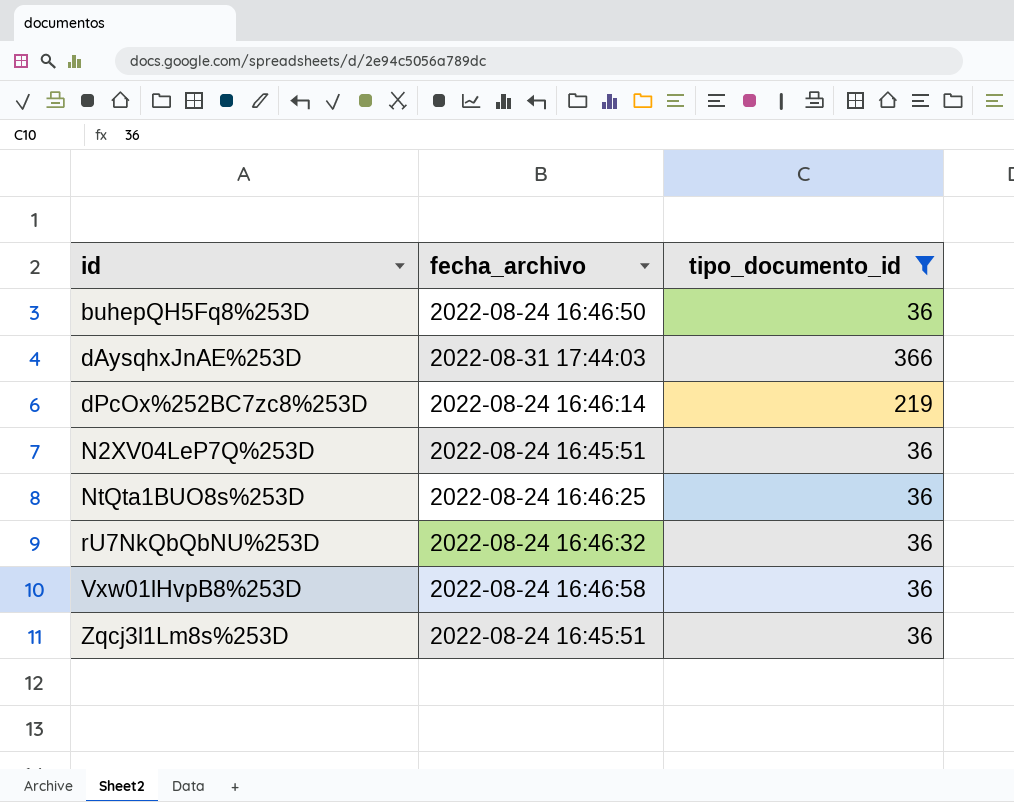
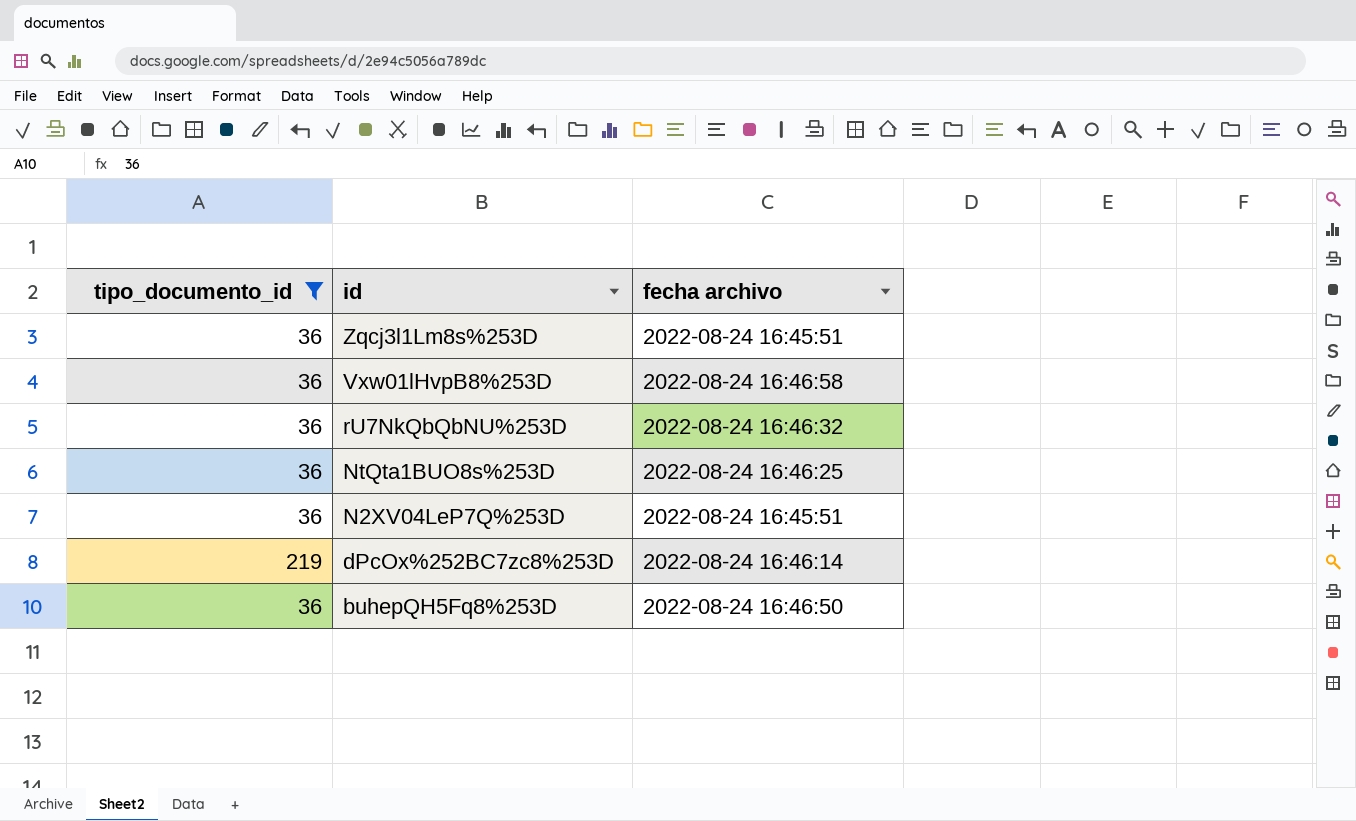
row order: id ascending -> id descending
column tipo_documento_id | position: 3 -> 1
column name: fecha_archivo -> fecha archivo
row dAysqhxJnAE%253D: 2022-08-31 17:44:03 | 366 -> none

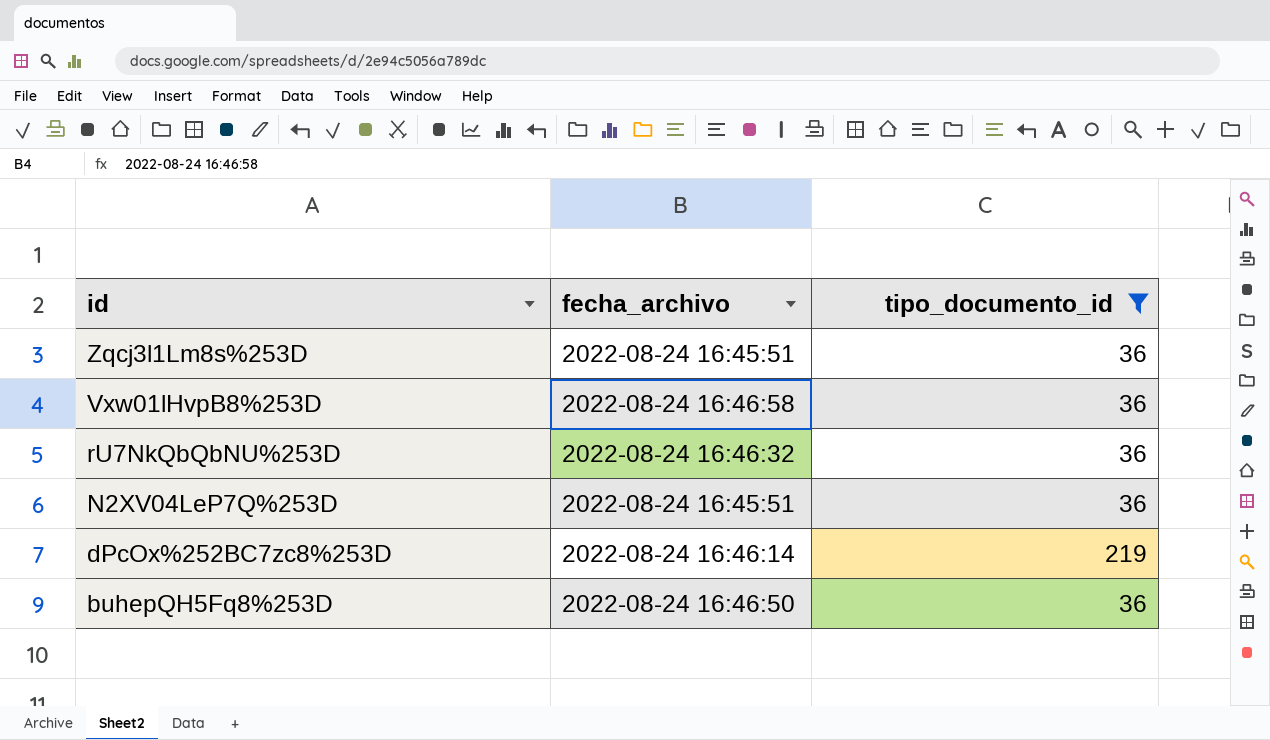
column name: fecha archivo -> fecha_archivo
column tipo_documento_id | position: 1 -> 3
row NtQta1BUO8s%253D: 36 | 2022-08-24 16:46:25 -> none

